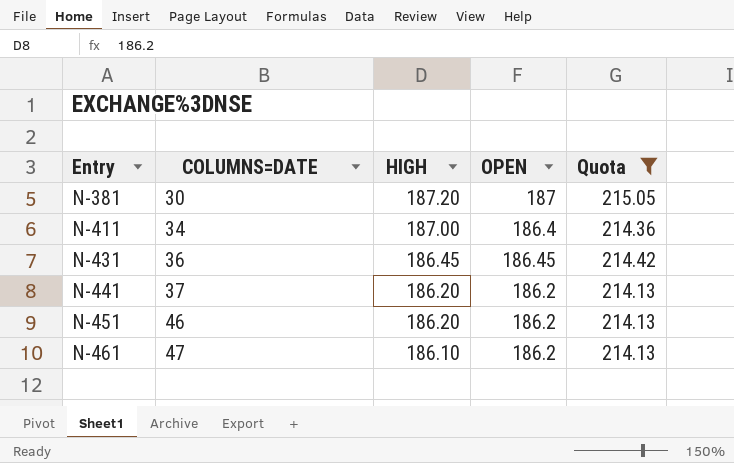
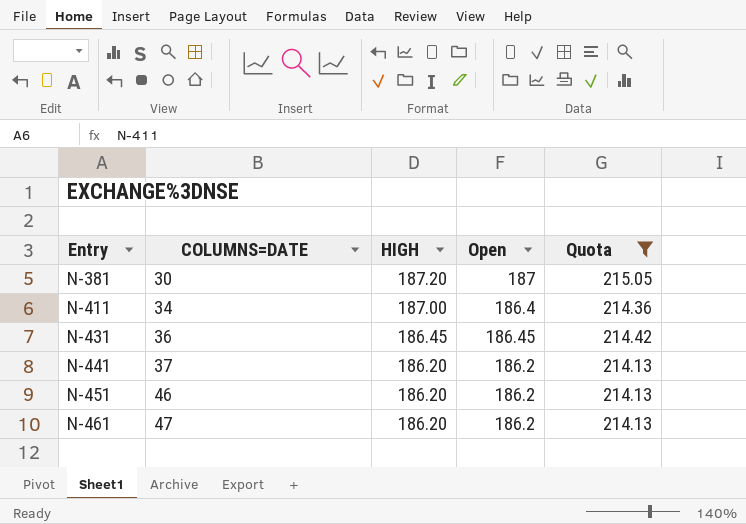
column name: OPEN -> Open
N-461 | HIGH: 186.10 -> 186.20

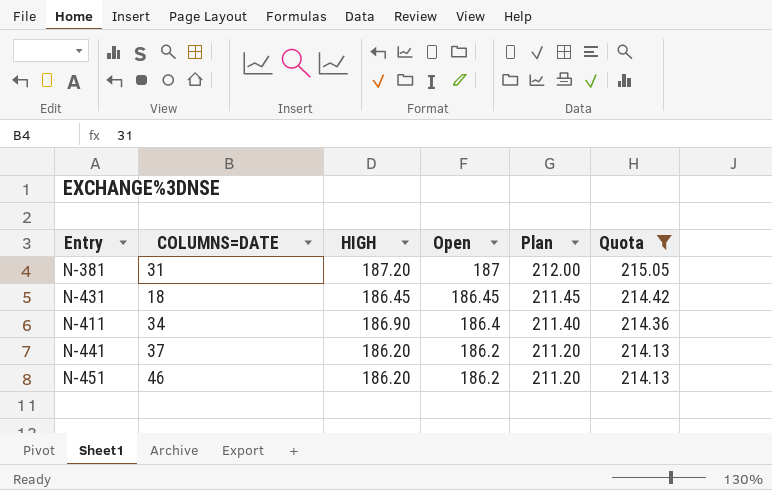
row order: Entry ascending -> Open descending
column Plan | formula: none -> [Open] + 25
row N-461: 47 | 186.20 | 186.2 | 214.13 -> none
N-381 | COLUMNS=DATE: 30 -> 31
N-431 | COLUMNS=DATE: 36 -> 18
N-411 | HIGH: 187.00 -> 186.90

